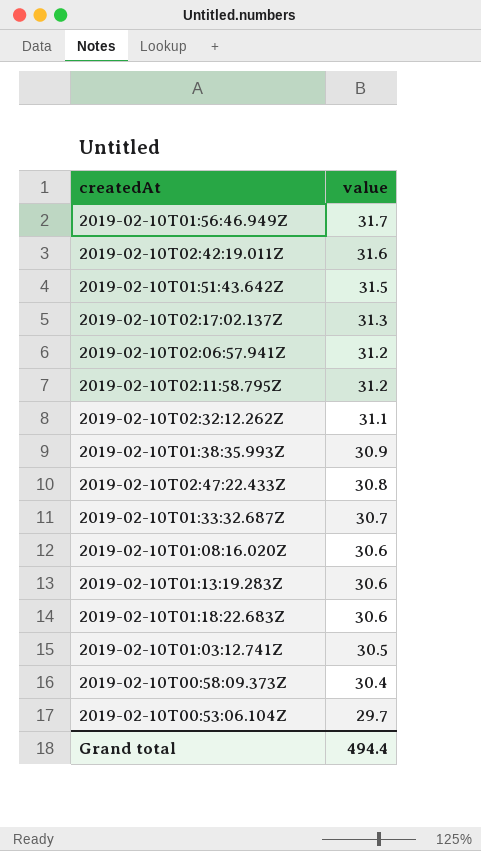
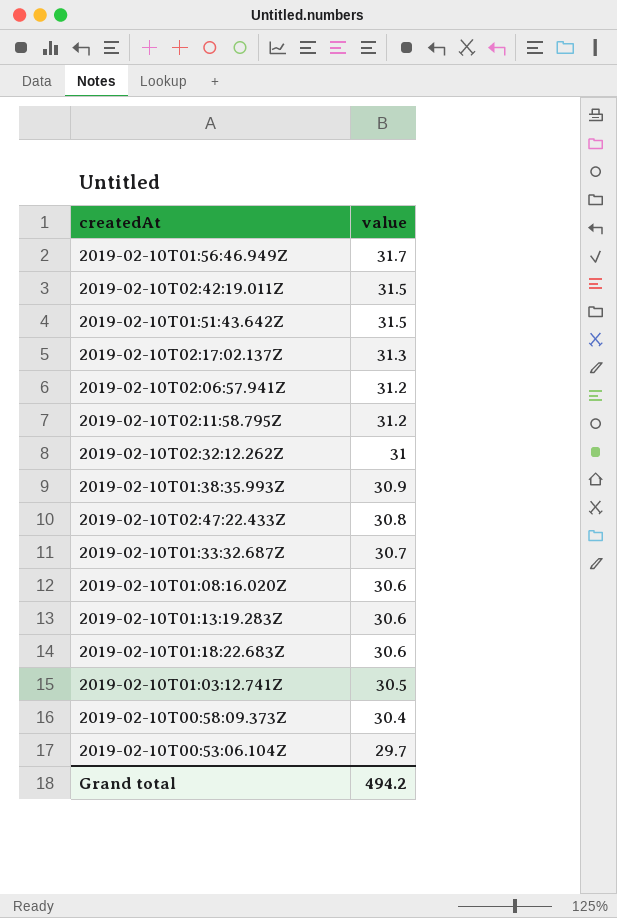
2019-02-10T02:42:19.011Z | value: 31.6 -> 31.5
2019-02-10T02:32:12.262Z | value: 31.1 -> 31
Grand total | value: 494.4 -> 494.2

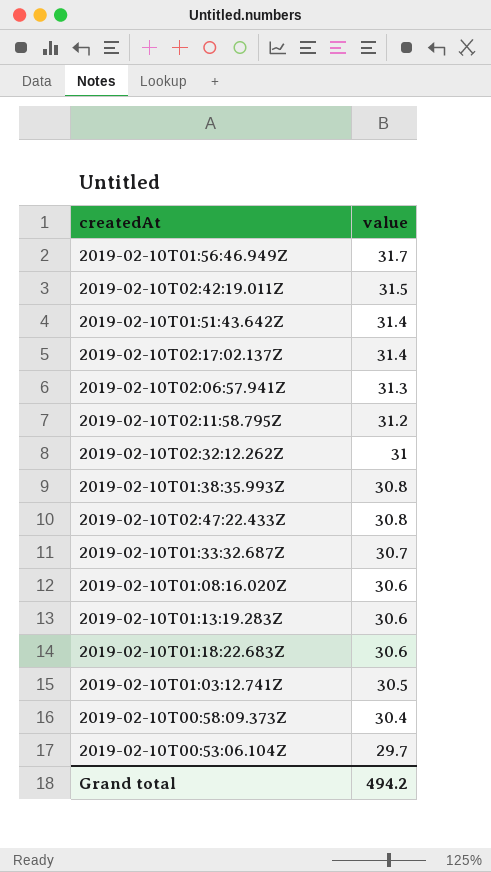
2019-02-10T01:51:43.642Z | value: 31.5 -> 31.4
2019-02-10T02:17:02.137Z | value: 31.3 -> 31.4
2019-02-10T02:06:57.941Z | value: 31.2 -> 31.3
2019-02-10T01:38:35.993Z | value: 30.9 -> 30.8

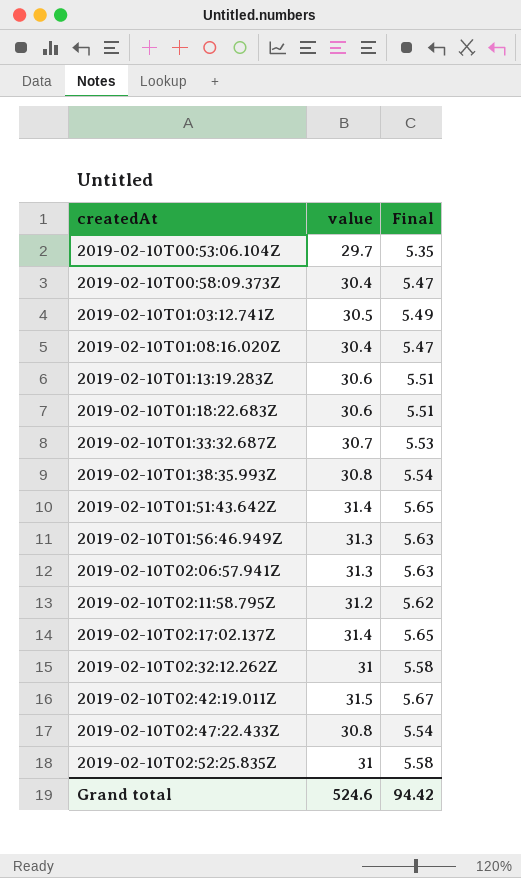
row order: value descending -> createdAt ascending
column Final | formula: none -> [value] * 0.18
2019-02-10T01:08:16.020Z | value: 30.6 -> 30.4
2019-02-10T01:56:46.949Z | value: 31.7 -> 31.3
row 2019-02-10T02:52:25.835Z: none -> 31 | 5.58
Grand total | value: 494.2 -> 524.6

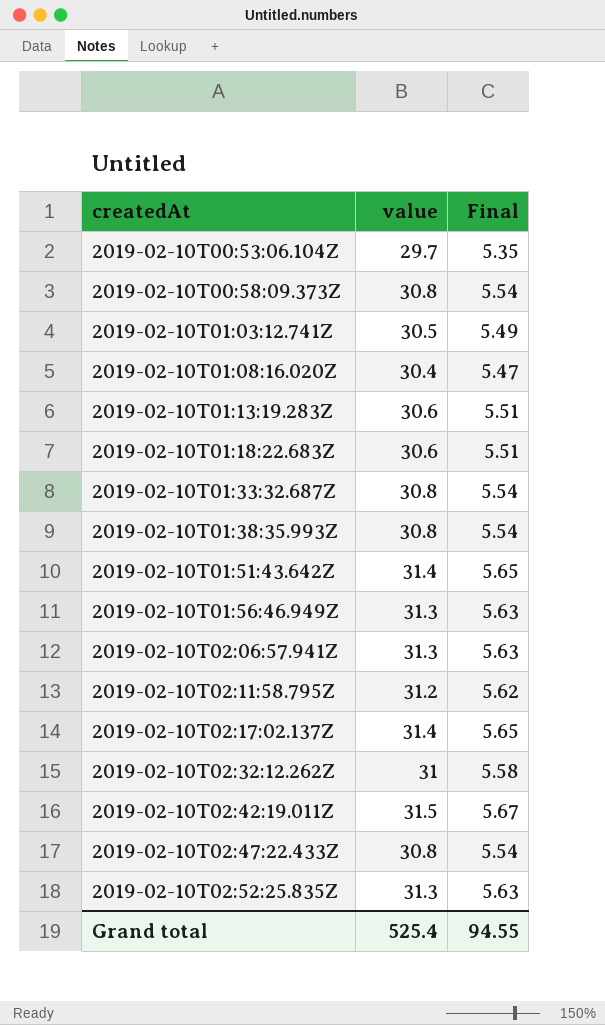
2019-02-10T00:58:09.373Z | value: 30.4 -> 30.8
2019-02-10T00:58:09.373Z | Final: 5.47 -> 5.54
2019-02-10T01:33:32.687Z | value: 30.7 -> 30.8
2019-02-10T01:33:32.687Z | Final: 5.53 -> 5.54
2019-02-10T02:52:25.835Z | value: 31 -> 31.3
2019-02-10T02:52:25.835Z | Final: 5.58 -> 5.63
Grand total | value: 524.6 -> 525.4
Grand total | Final: 94.42 -> 94.55

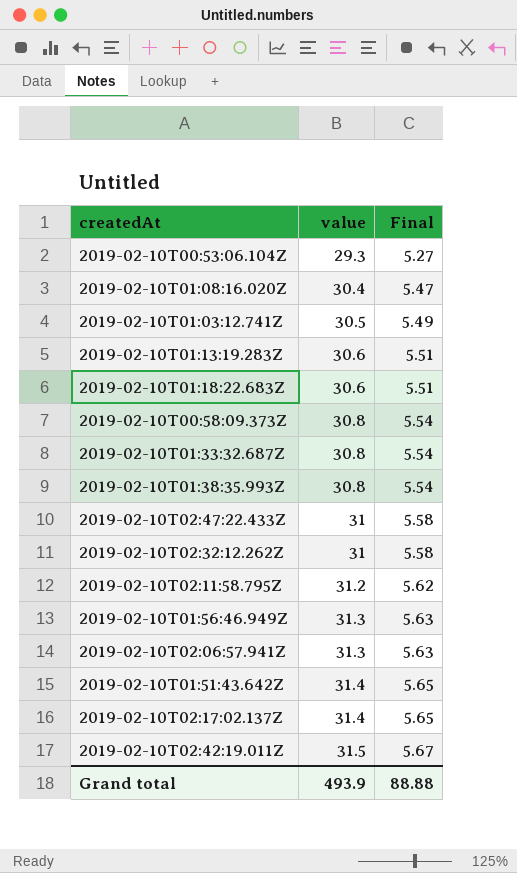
row order: createdAt ascending -> value ascending
row 2019-02-10T02:52:25.835Z: 31.3 | 5.63 -> none
2019-02-10T00:53:06.104Z | value: 29.7 -> 29.3
2019-02-10T00:53:06.104Z | Final: 5.35 -> 5.27
2019-02-10T02:47:22.433Z | value: 30.8 -> 31
2019-02-10T02:47:22.433Z | Final: 5.54 -> 5.58
Grand total | value: 525.4 -> 493.9
Grand total | Final: 94.55 -> 88.88

